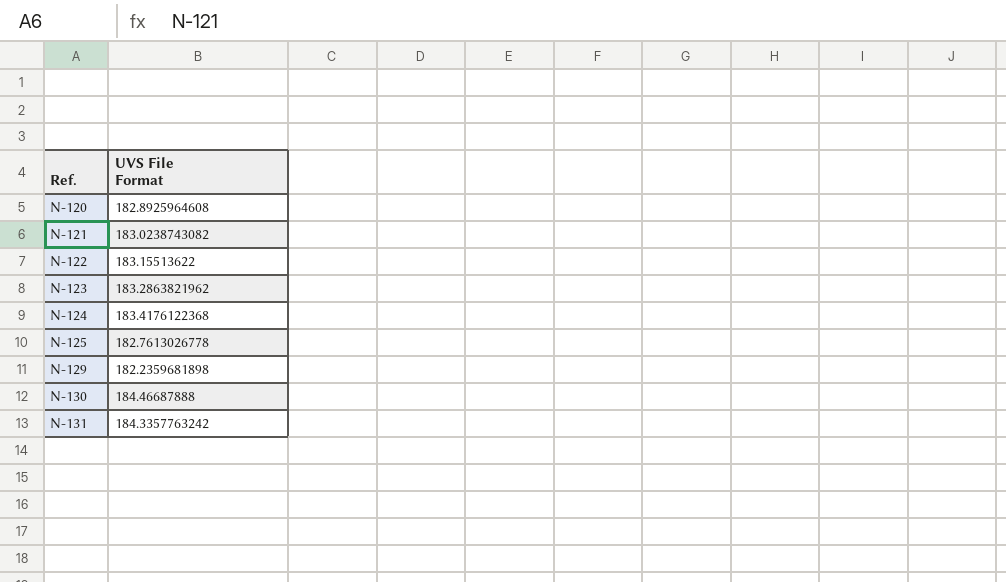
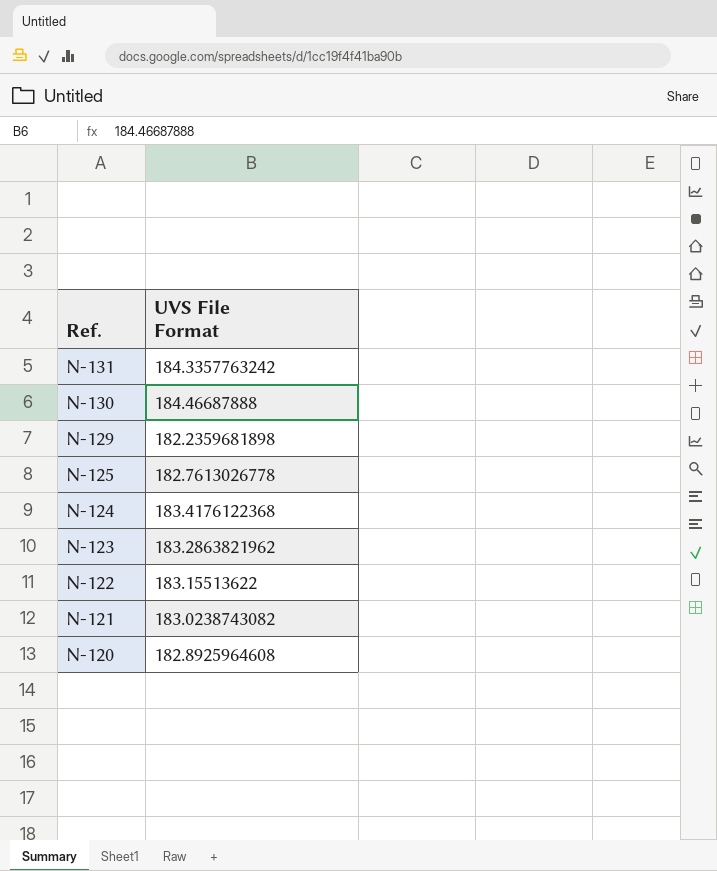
row order: Ref. ascending -> Ref. descending

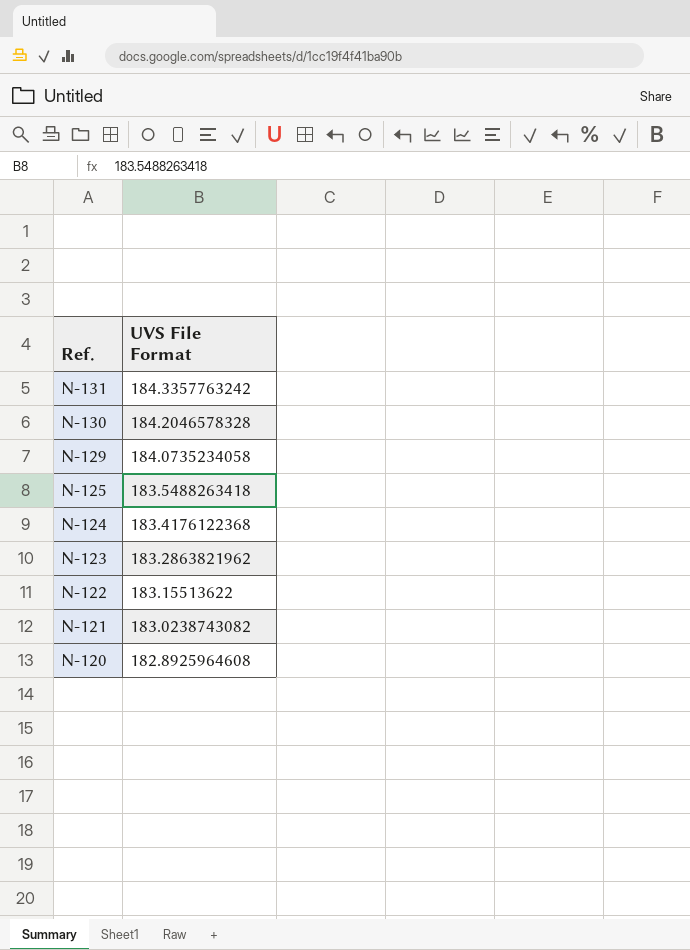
N-130 | UVS File Format: 184.46687888 -> 184.2046578328
N-129 | UVS File Format: 182.2359681898 -> 184.0735234058
N-125 | UVS File Format: 182.7613026778 -> 183.5488263418

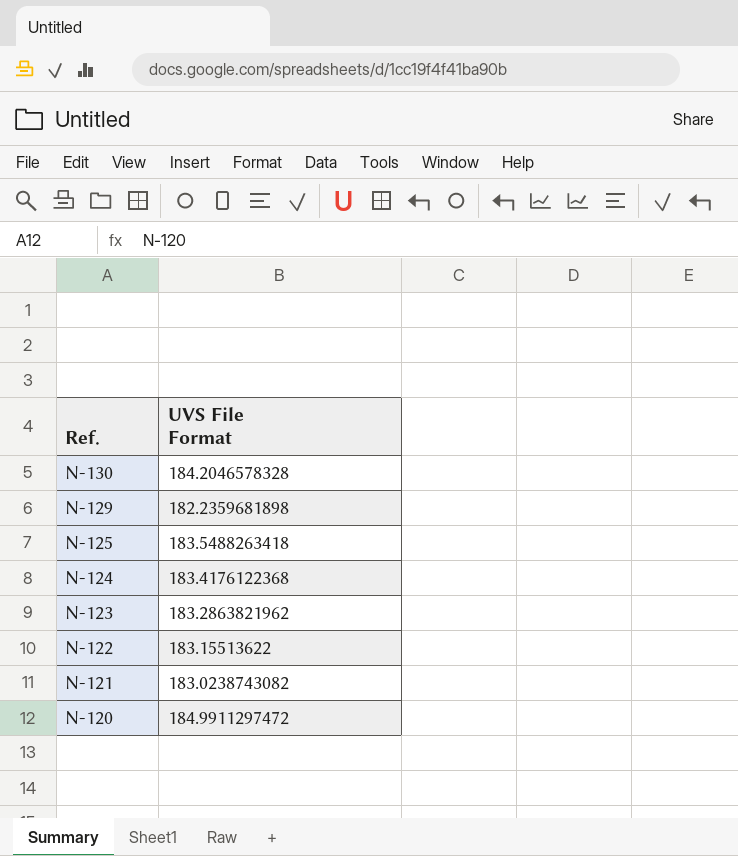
row N-131: 184.3357763242 -> none
N-129 | UVS File Format: 184.0735234058 -> 182.2359681898
N-120 | UVS File Format: 182.8925964608 -> 184.9911297472

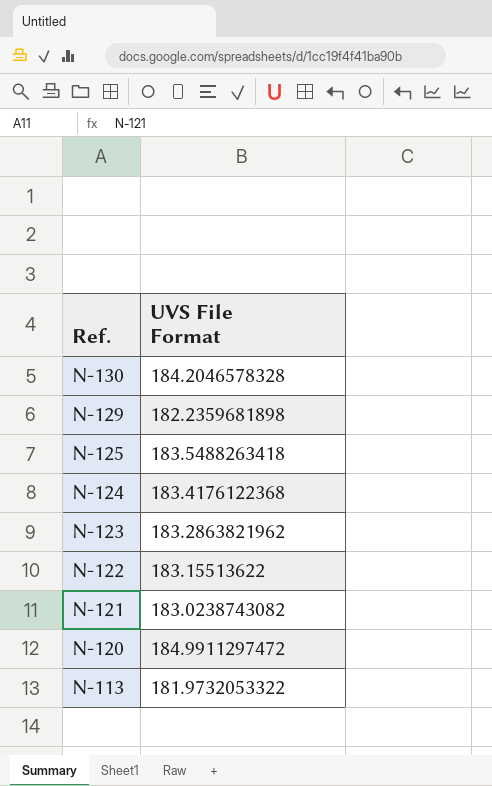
row N-113: none -> 181.9732053322

